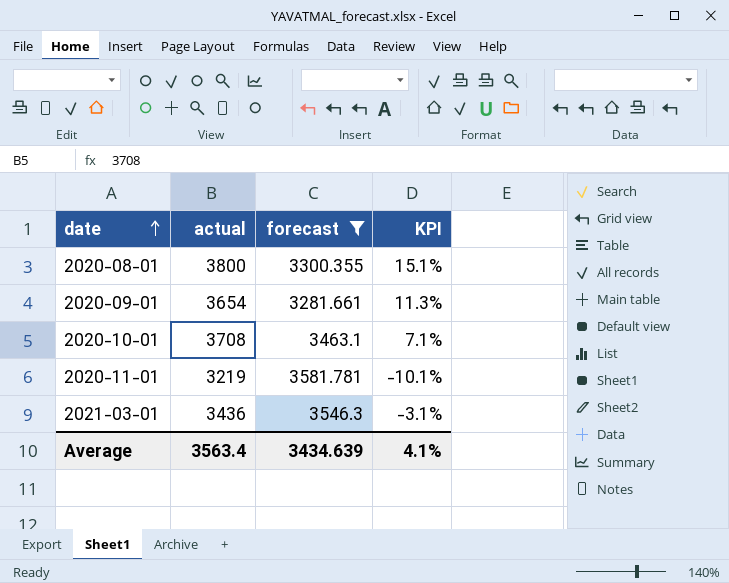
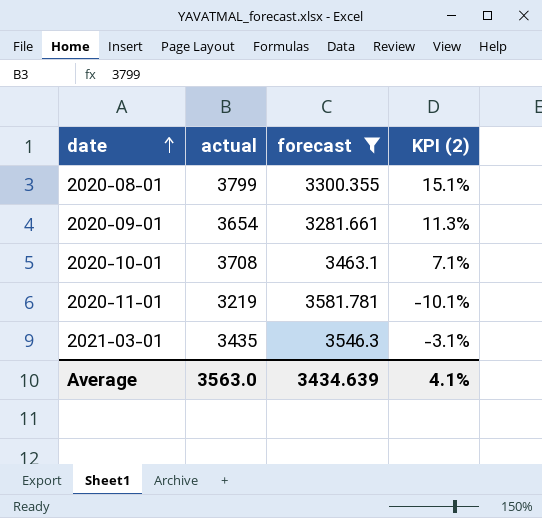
column name: KPI -> KPI (2)
2020-08-01 | actual: 3800 -> 3799
2021-03-01 | actual: 3436 -> 3435
Average | actual: 3563.4 -> 3563.0

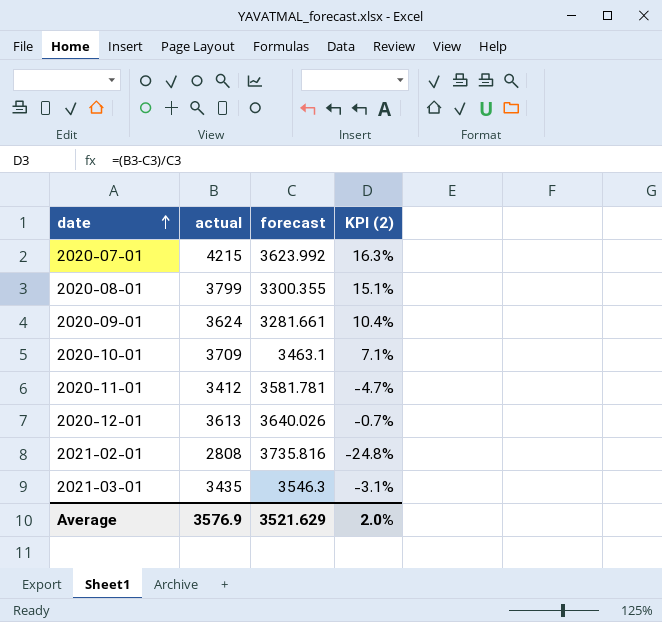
filter: forecast <= 3581.781 -> none
2020-09-01 | actual: 3654 -> 3624
2020-09-01 | KPI (2): 11.3% -> 10.4%
2020-10-01 | actual: 3708 -> 3709
2020-11-01 | actual: 3219 -> 3412
2020-11-01 | KPI (2): -10.1% -> -4.7%
Average | actual: 3563.0 -> 3576.9
Average | forecast: 3434.639 -> 3521.629
Average | KPI (2): 4.1% -> 2.0%

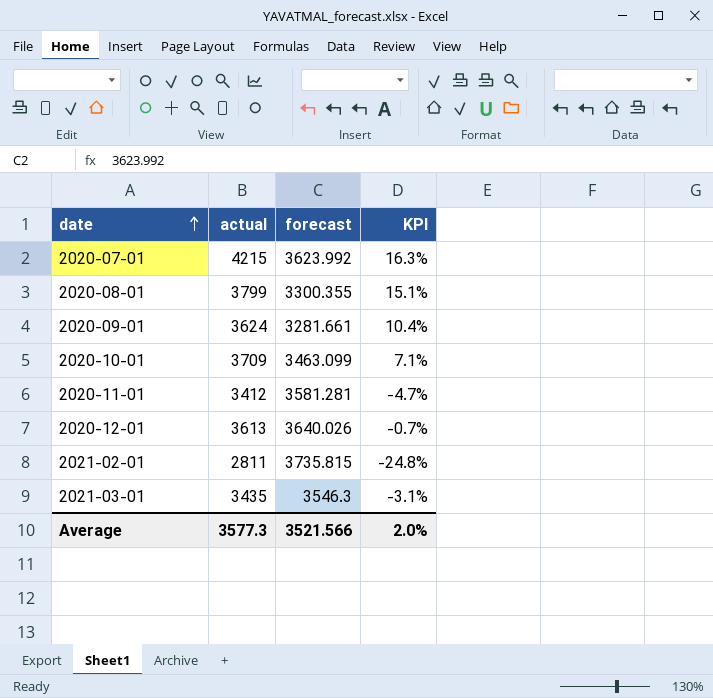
column name: KPI (2) -> KPI
2020-10-01 | forecast: 3463.1 -> 3463.099
2020-11-01 | forecast: 3581.781 -> 3581.281
2021-02-01 | actual: 2808 -> 2811
2021-02-01 | forecast: 3735.816 -> 3735.815
Average | actual: 3576.9 -> 3577.3
Average | forecast: 3521.629 -> 3521.566

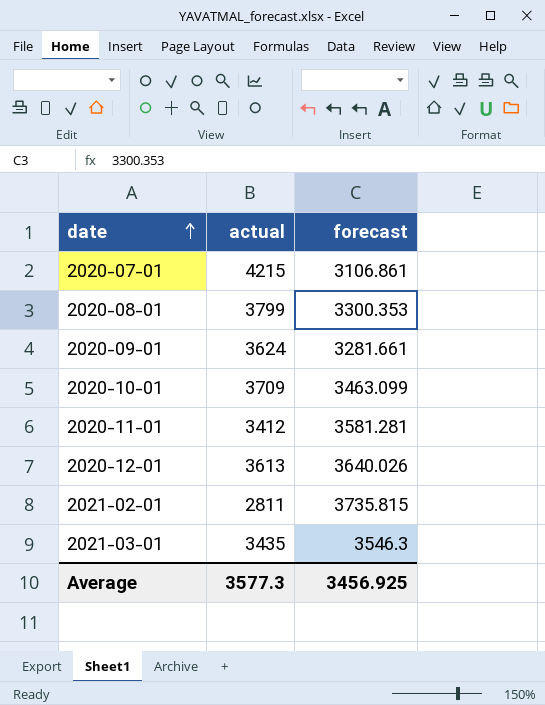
column KPI | formula: ([actual] - [forecast]) / [forecast] -> none
2020-07-01 | forecast: 3623.992 -> 3106.861
2020-08-01 | forecast: 3300.355 -> 3300.353
Average | forecast: 3521.566 -> 3456.925

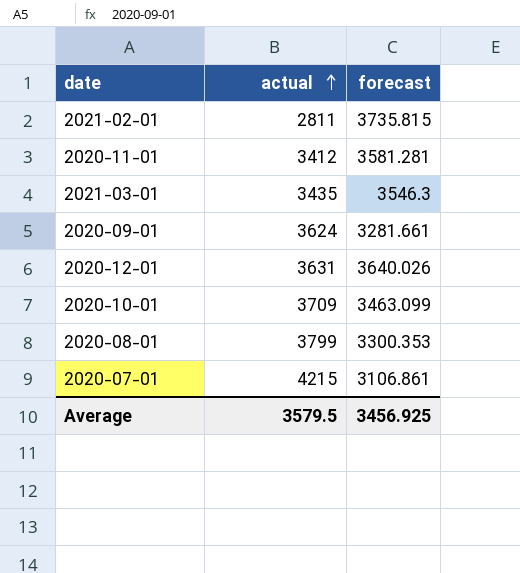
row order: date ascending -> actual ascending
2020-12-01 | actual: 3613 -> 3631
Average | actual: 3577.3 -> 3579.5

